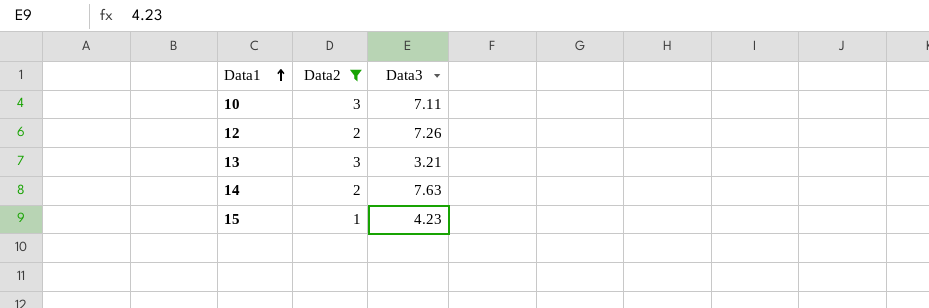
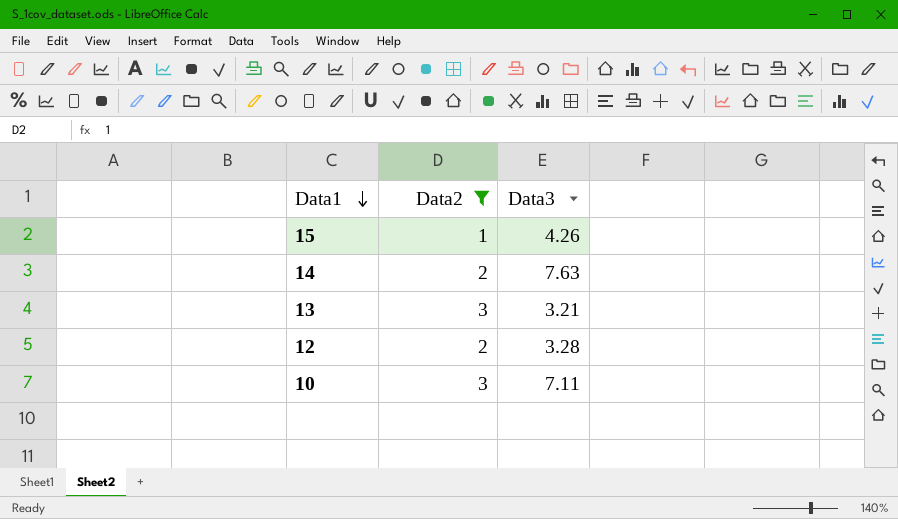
row order: Data1 ascending -> Data1 descending
15 | Data3: 4.23 -> 4.26
12 | Data3: 7.26 -> 3.28

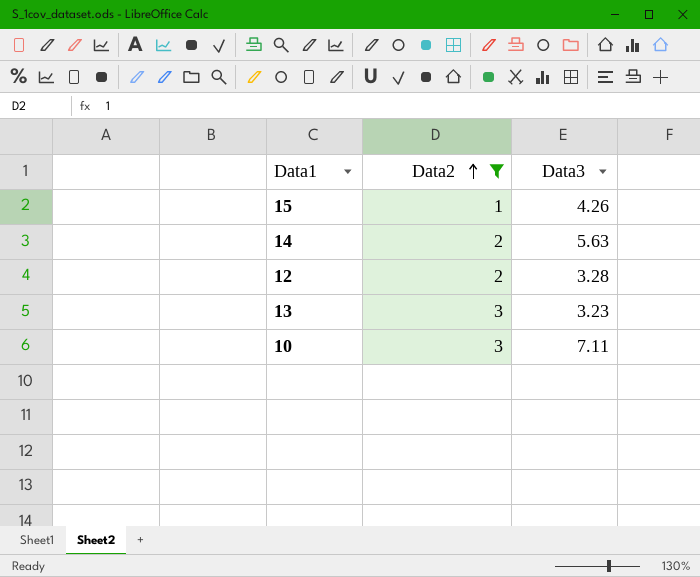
row order: Data1 descending -> Data2 ascending
14 | Data3: 7.63 -> 5.63
13 | Data3: 3.21 -> 3.23

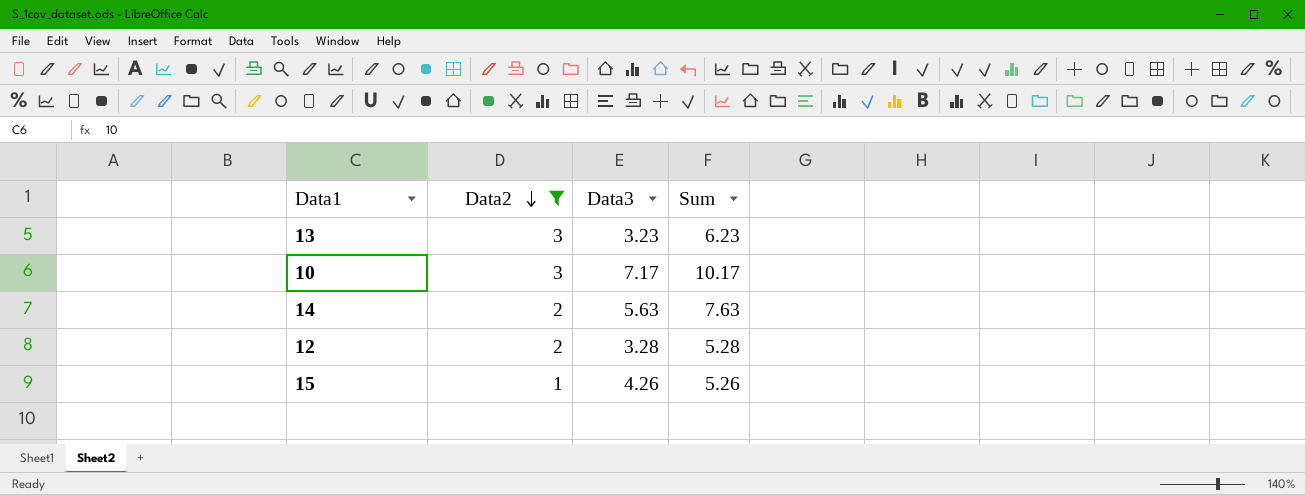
row order: Data2 ascending -> Data2 descending
column Sum | formula: none -> [Data2] + [Data3]
10 | Data3: 7.11 -> 7.17

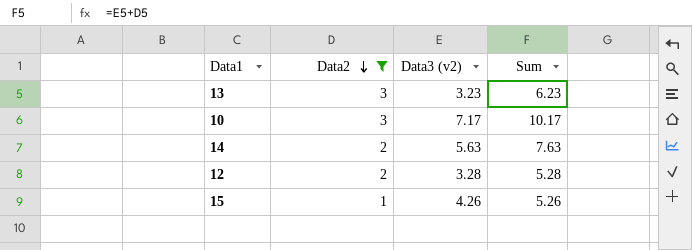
column name: Data3 -> Data3 (v2)

